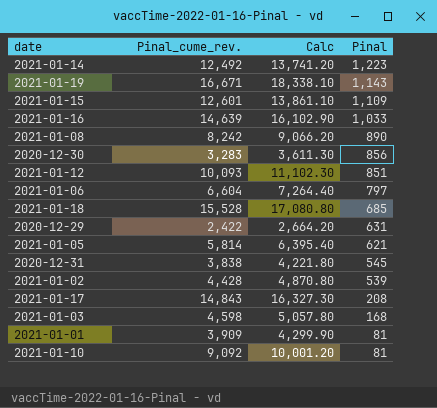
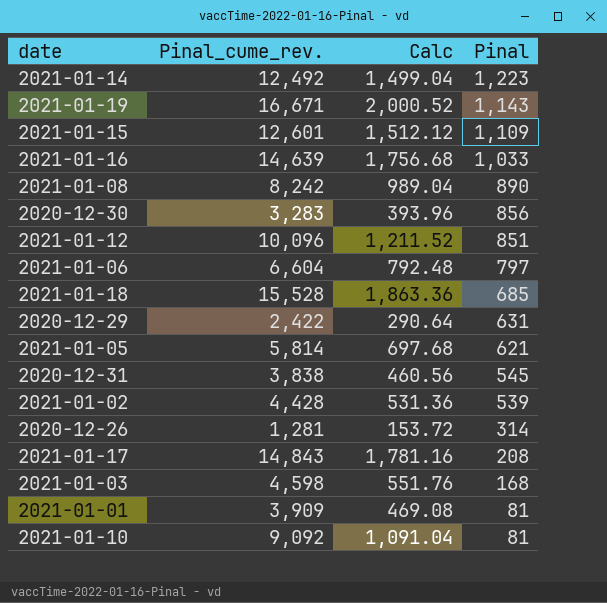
column Calc | formula: [Pinal_cume_rev.] * 1.1 -> [Pinal_cume_rev.] * 0.12
2021-01-12 | Pinal_cume_rev.: 10,093 -> 10,096
row 2020-12-26: none -> 1,281 | 153.72 | 314

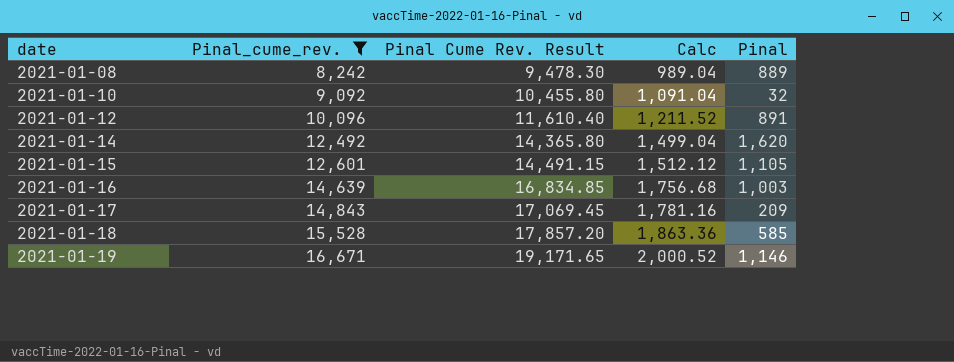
filter: none -> Pinal_cume_rev. >= 8,242
row order: Pinal descending -> date ascending
column Pinal Cume Rev. Result | formula: none -> [Pinal_cume_rev.] * 1.15
2021-01-08 | Pinal: 890 -> 889
2021-01-10 | Pinal: 81 -> 32
2021-01-12 | Pinal: 851 -> 891
2021-01-14 | Pinal: 1,223 -> 1,620
2021-01-15 | Pinal: 1,109 -> 1,105
2021-01-16 | Pinal: 1,033 -> 1,003
2021-01-17 | Pinal: 208 -> 209
2021-01-18 | Pinal: 685 -> 585
2021-01-19 | Pinal: 1,143 -> 1,146

